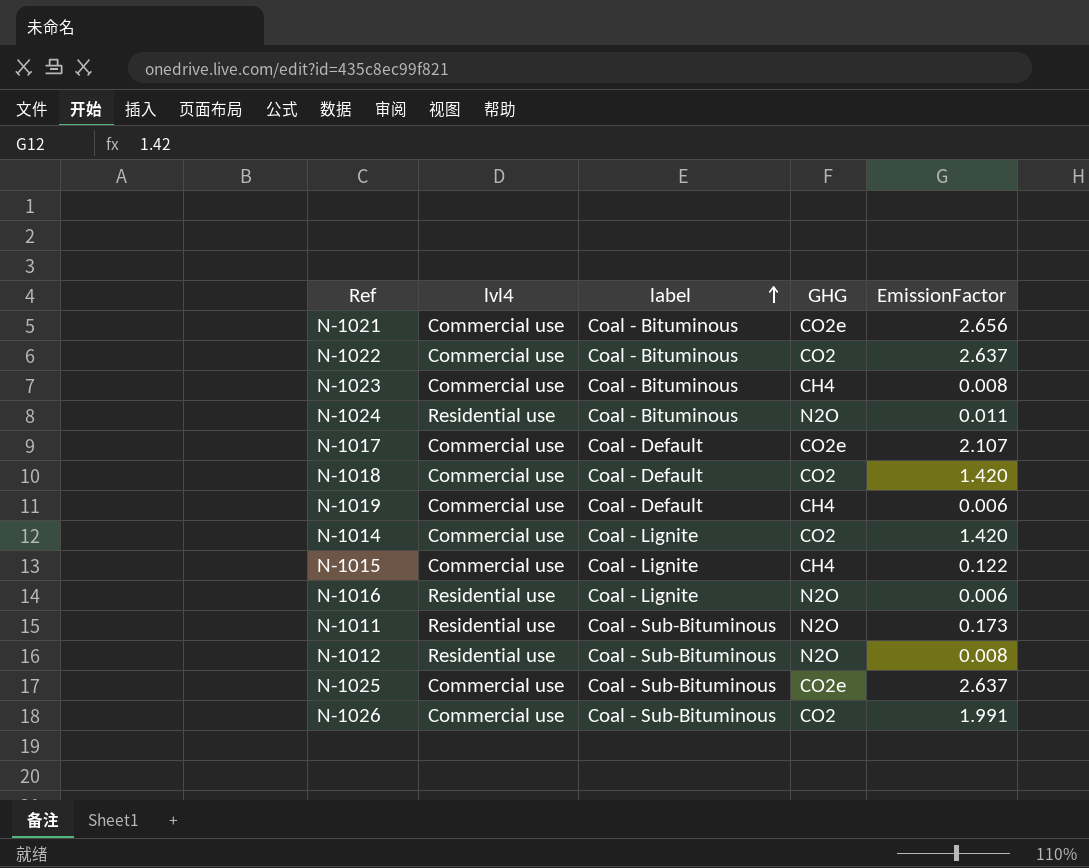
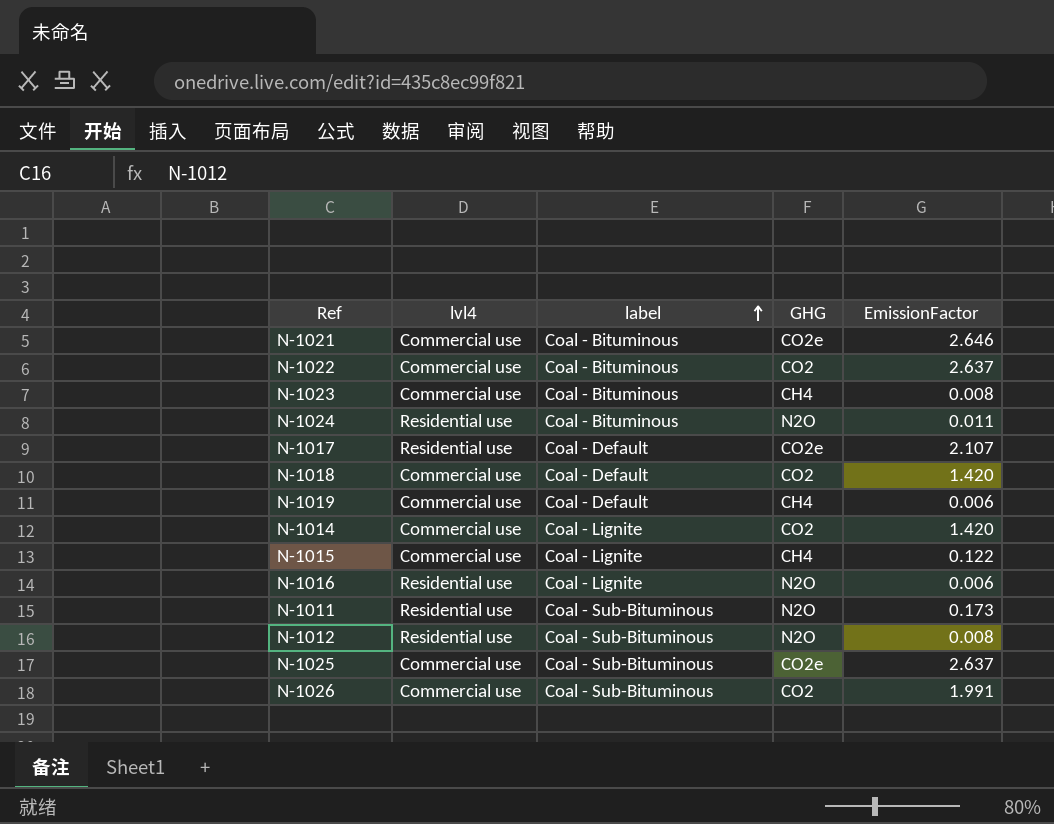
N-1021 | EmissionFactor: 2.656 -> 2.646
N-1017 | lvl4: Commercial use -> Residential use

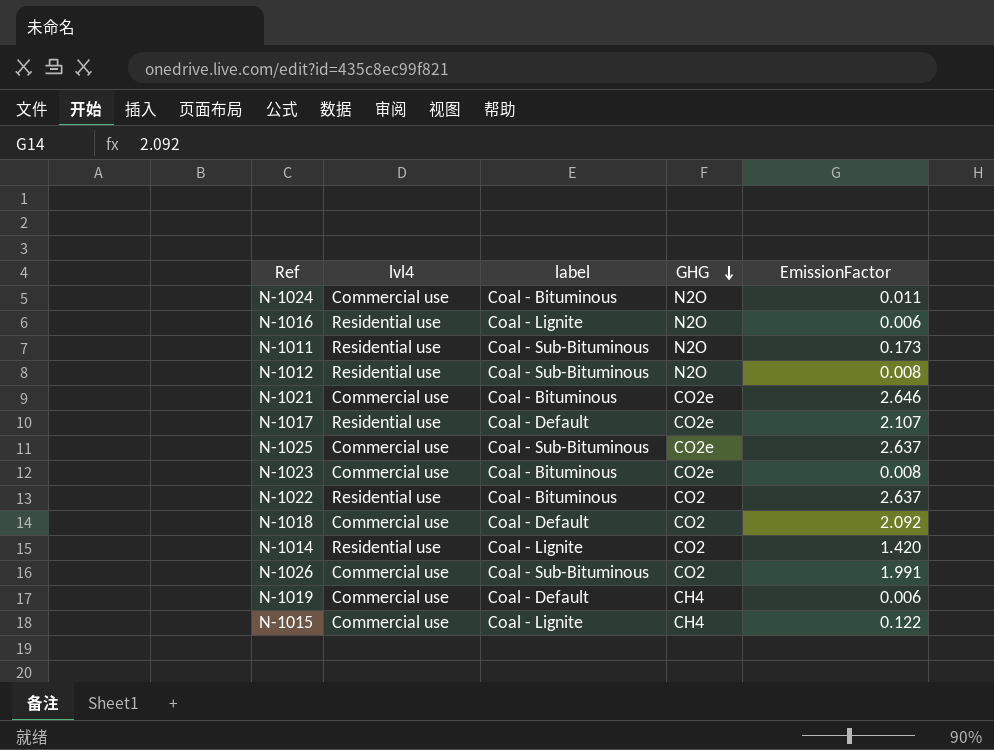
row order: label ascending -> GHG descending
N-1024 | lvl4: Residential use -> Commercial use
N-1023 | GHG: CH4 -> CO2e
N-1022 | lvl4: Commercial use -> Residential use
N-1018 | EmissionFactor: 1.420 -> 2.092
N-1014 | lvl4: Commercial use -> Residential use

